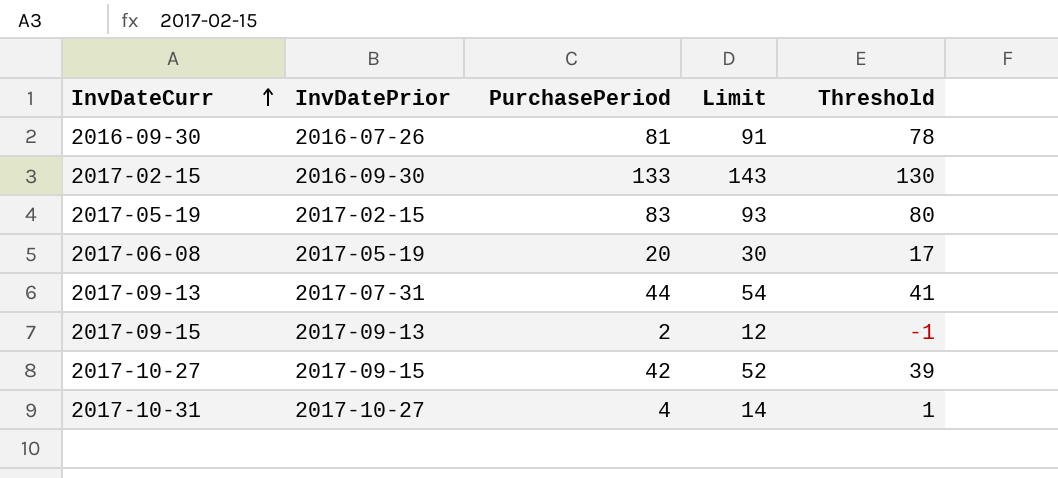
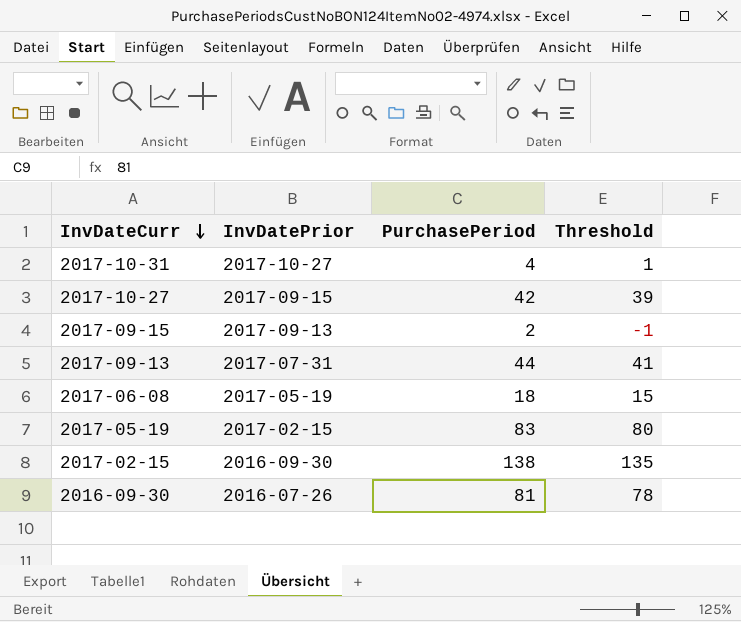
row order: InvDateCurr ascending -> InvDateCurr descending
column Limit | formula: [PurchasePeriod] + 10 -> none
2017-06-08 | PurchasePeriod: 20 -> 18
2017-06-08 | Threshold: 17 -> 15
2017-02-15 | PurchasePeriod: 133 -> 138
2017-02-15 | Threshold: 130 -> 135

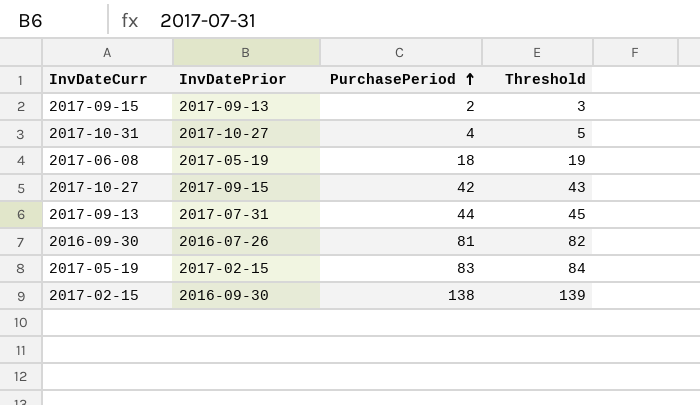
row order: InvDateCurr descending -> PurchasePeriod ascending
column Threshold | formula: [PurchasePeriod] - 3 -> [PurchasePeriod] + 1

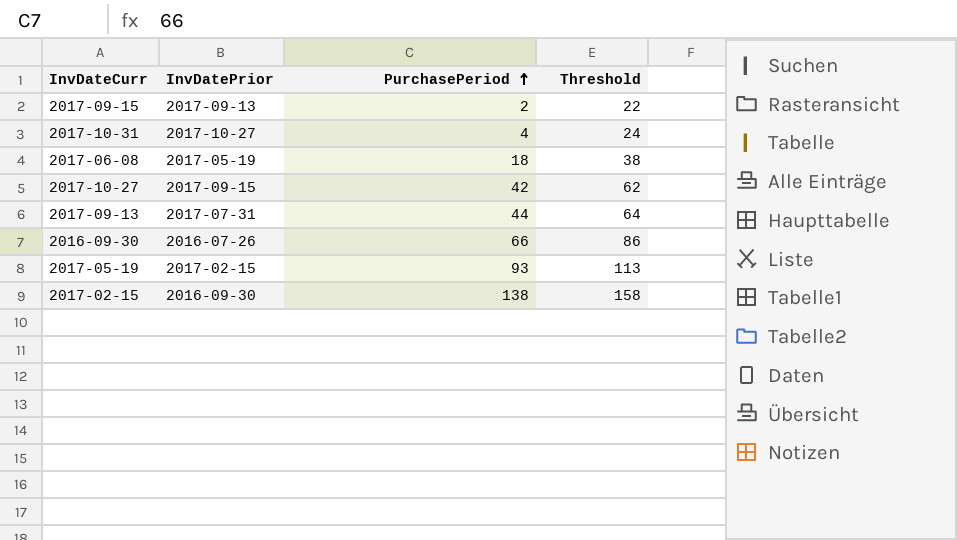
column Threshold | formula: [PurchasePeriod] + 1 -> [PurchasePeriod] + 20
2016-09-30 | PurchasePeriod: 81 -> 66
2017-05-19 | PurchasePeriod: 83 -> 93

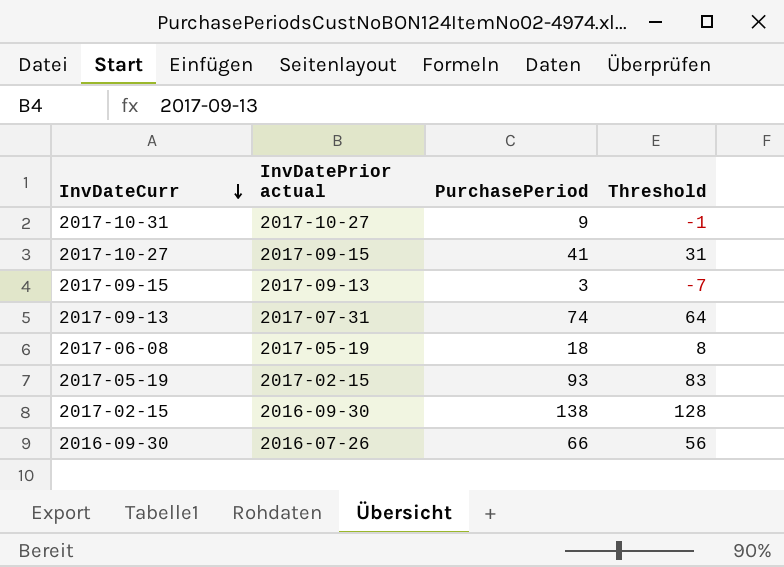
row order: PurchasePeriod ascending -> InvDateCurr descending
column name: InvDatePrior -> InvDatePrior actual
column Threshold | formula: [PurchasePeriod] + 20 -> [PurchasePeriod] - 10
2017-10-31 | PurchasePeriod: 4 -> 9
2017-10-27 | PurchasePeriod: 42 -> 41
2017-09-15 | PurchasePeriod: 2 -> 3
2017-09-13 | PurchasePeriod: 44 -> 74

